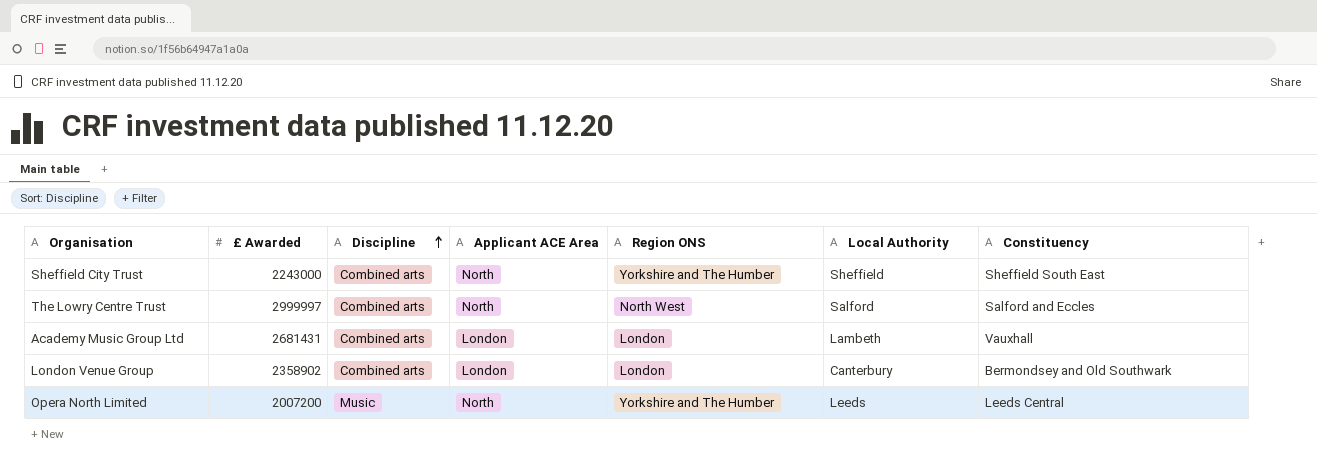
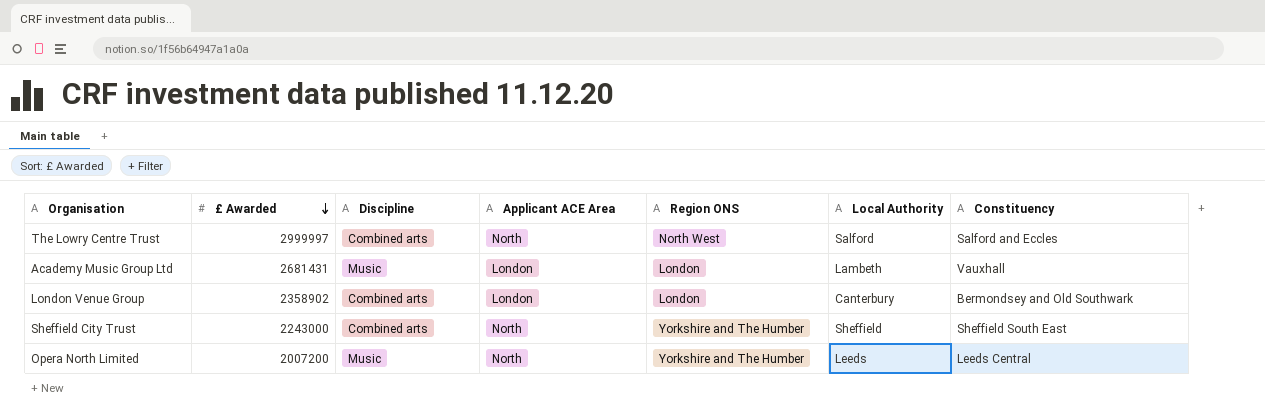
row order: Discipline ascending -> £ Awarded descending
Academy Music Group Ltd | Discipline: Combined arts -> Music

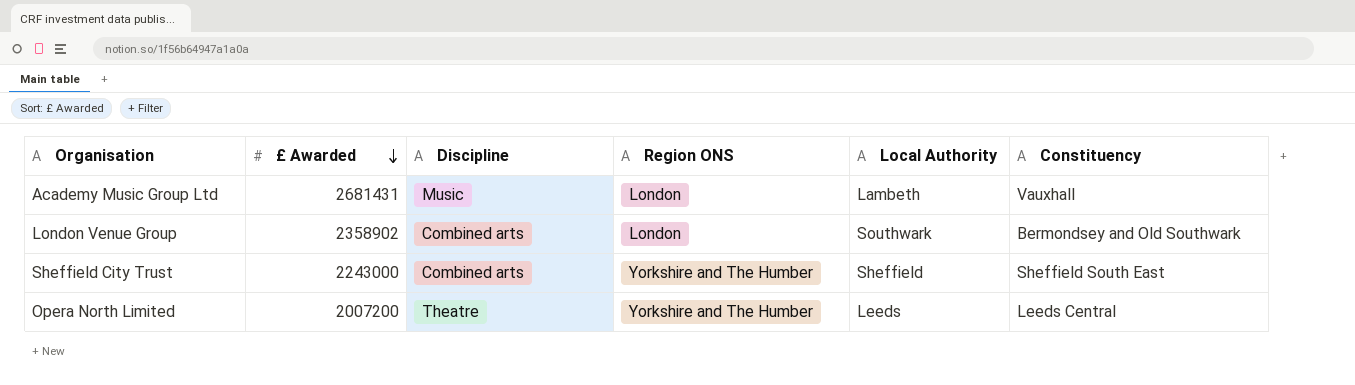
column Applicant ACE Area | position: 4 -> none
row The Lowry Centre Trust: 2999997 | Combined arts | North | North West | Salford | Salford and Eccles -> none
London Venue Group | Local Authority: Canterbury -> Southwark
Opera North Limited | Discipline: Music -> Theatre

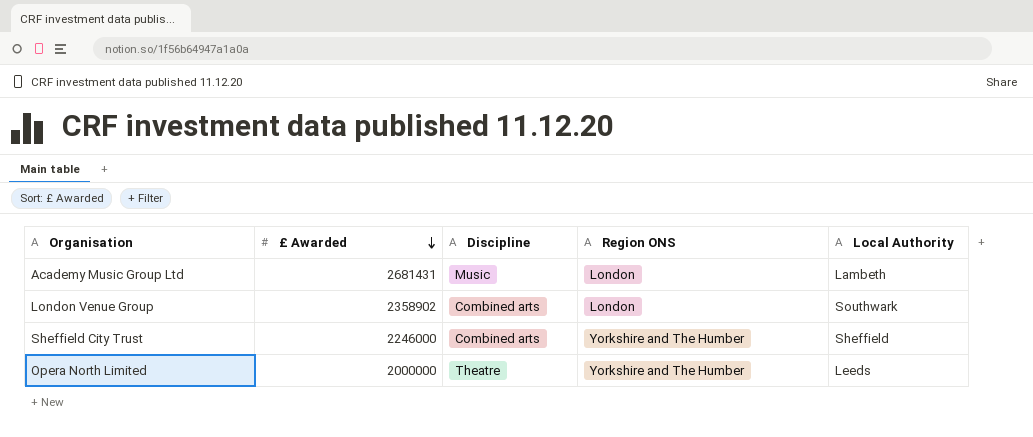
column Constituency | position: 6 -> none
Sheffield City Trust | £ Awarded: 2243000 -> 2246000
Opera North Limited | £ Awarded: 2007200 -> 2000000

